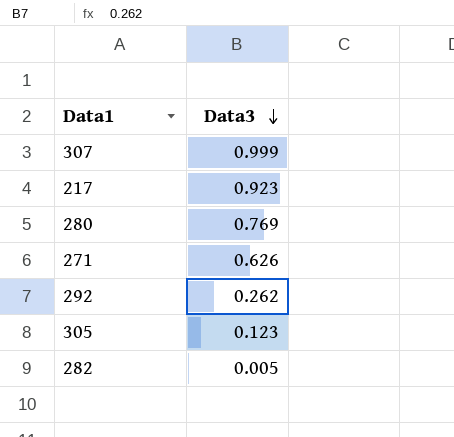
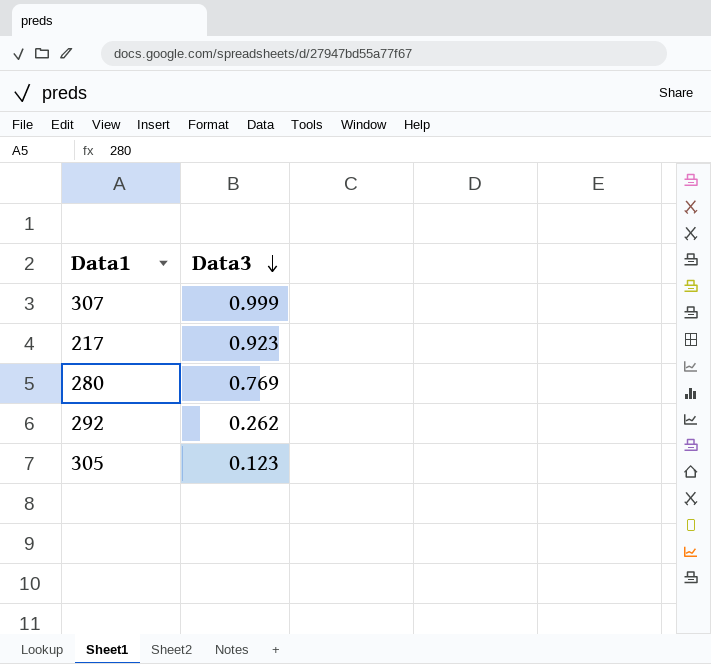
row 271: 0.626 -> none
row 282: 0.005 -> none

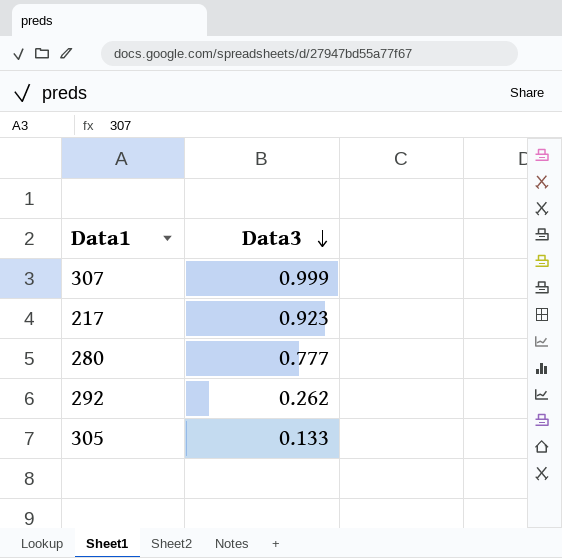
280 | Data3: 0.769 -> 0.777
305 | Data3: 0.123 -> 0.133

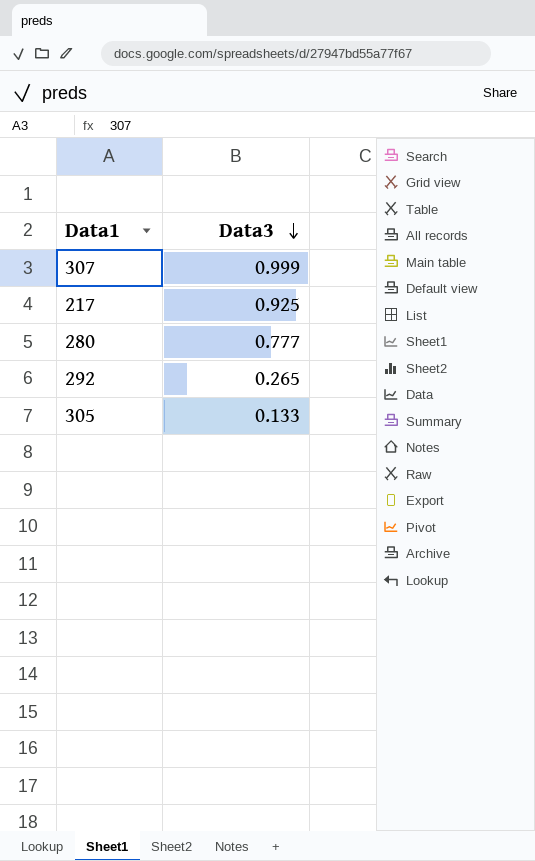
217 | Data3: 0.923 -> 0.925
292 | Data3: 0.262 -> 0.265

